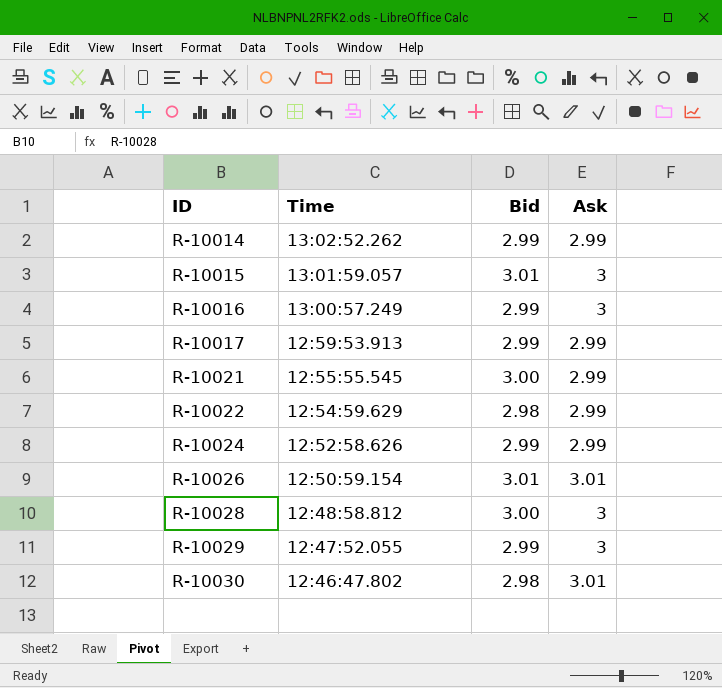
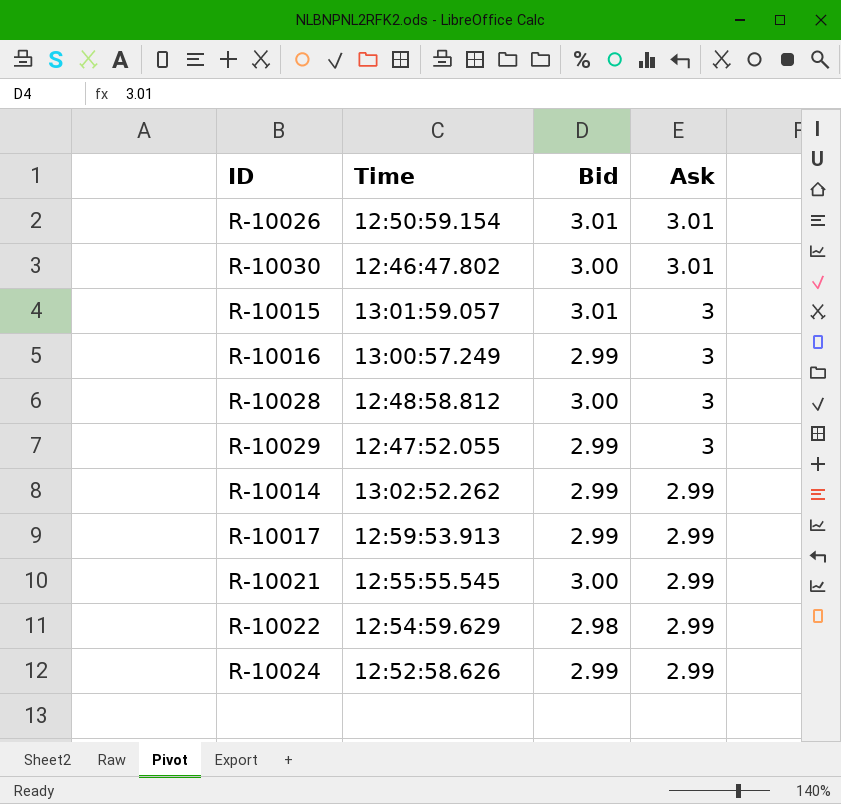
row order: ID ascending -> Ask descending
R-10030 | Bid: 2.98 -> 3.00

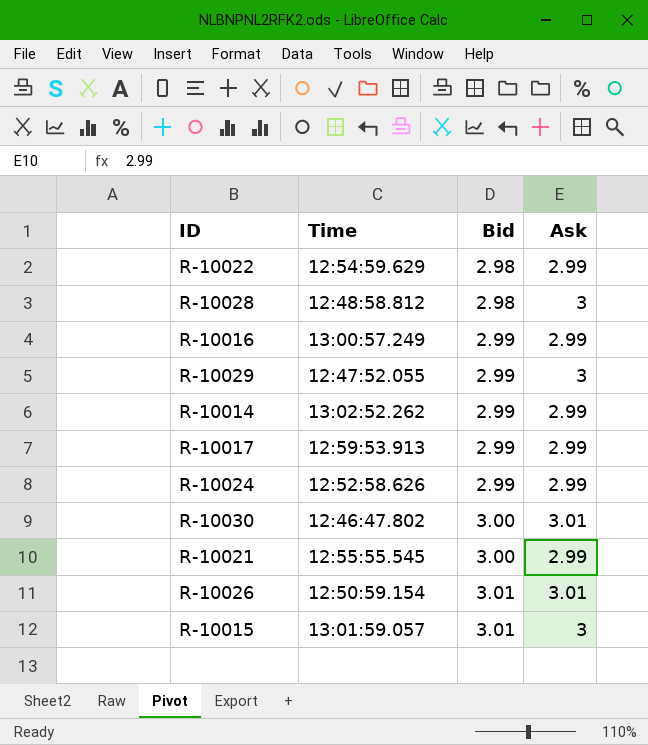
row order: Ask descending -> Bid ascending
R-10028 | Bid: 3.00 -> 2.98
R-10016 | Ask: 3 -> 2.99

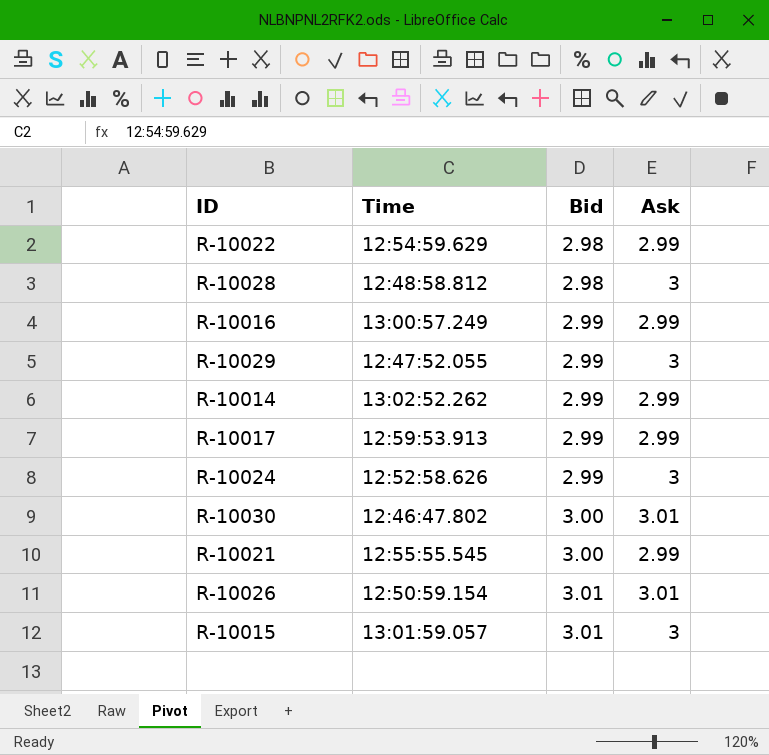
R-10024 | Ask: 2.99 -> 3

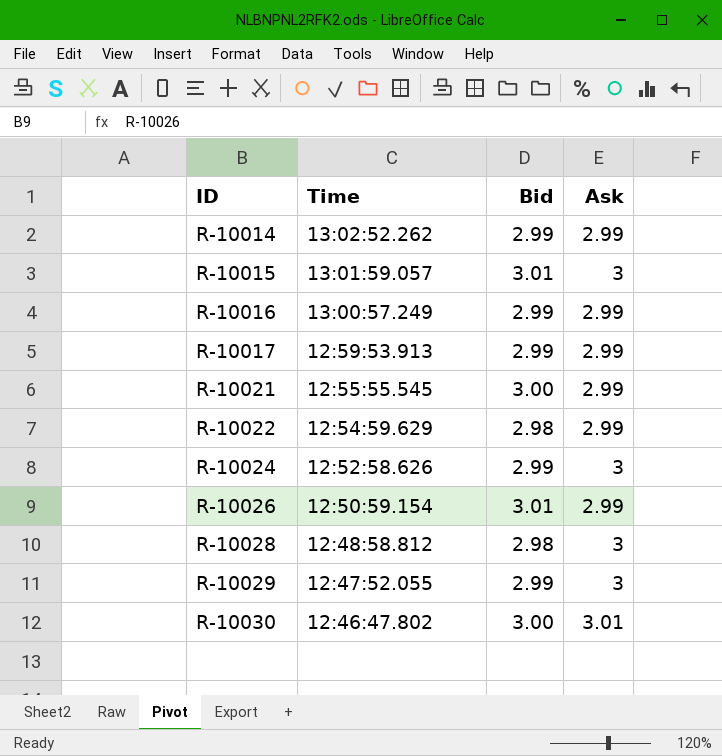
row order: Bid ascending -> ID ascending
R-10026 | Ask: 3.01 -> 2.99

